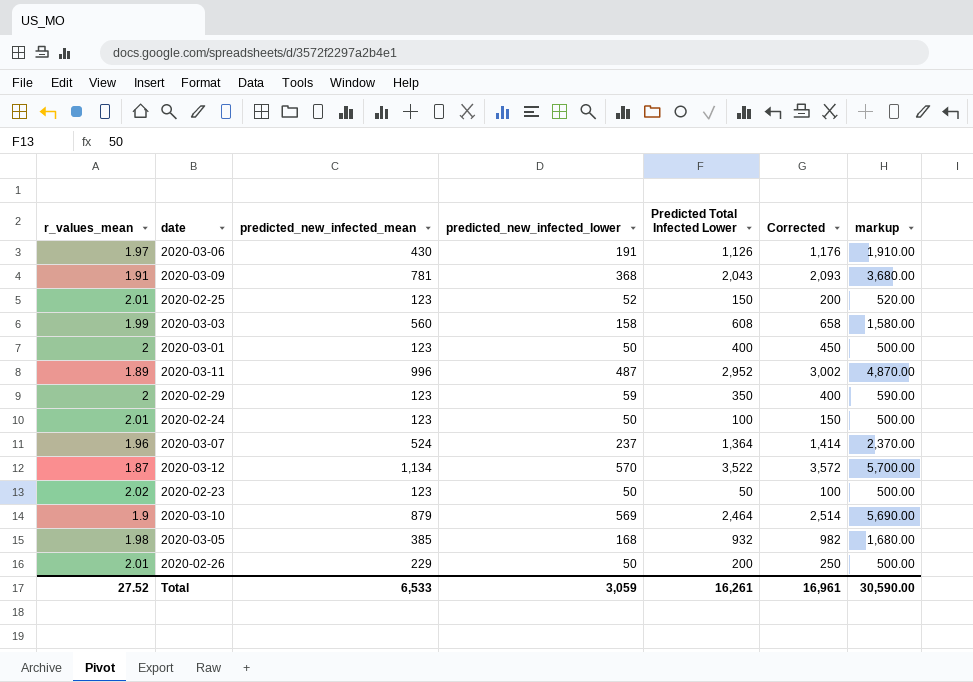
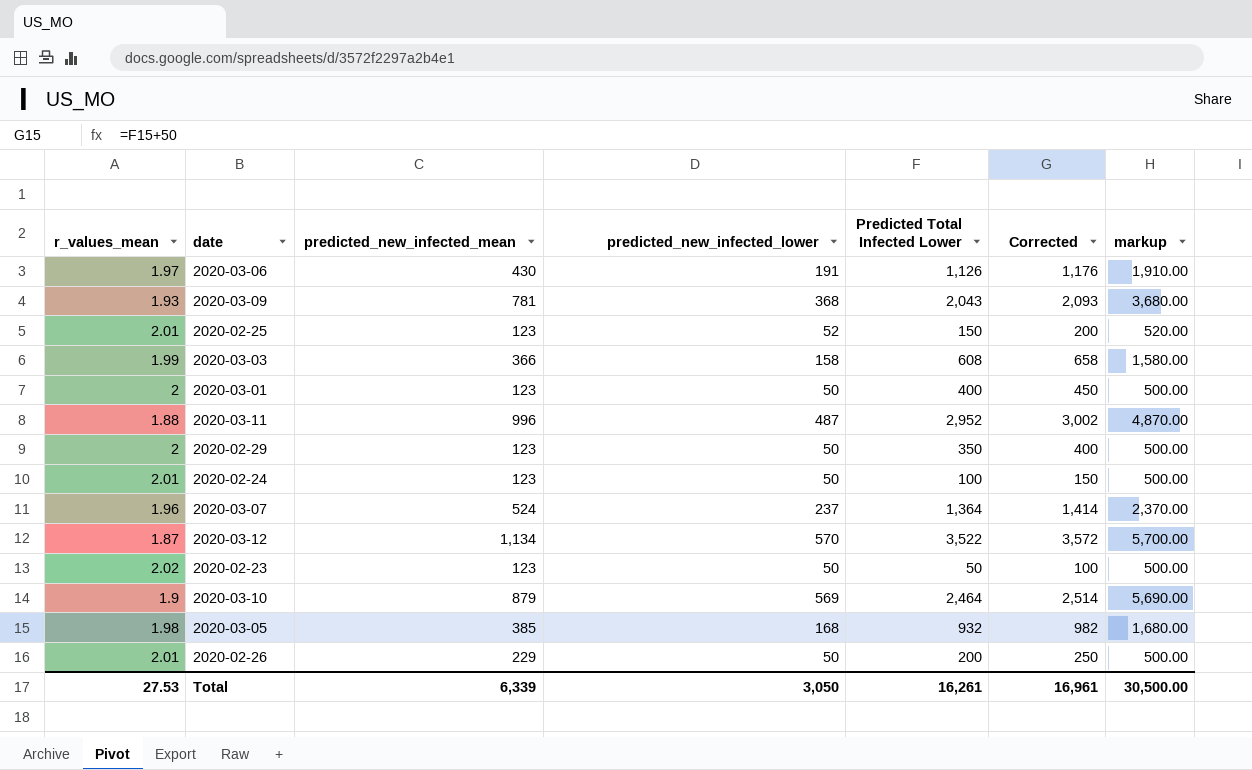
2020-03-09 | r_values_mean: 1.91 -> 1.93
2020-03-03 | predicted_new_infected_mean: 560 -> 366
2020-03-11 | r_values_mean: 1.89 -> 1.88
2020-02-29 | predicted_new_infected_lower: 59 -> 50
2020-02-29 | markup: 590.00 -> 500.00
Total | r_values_mean: 27.52 -> 27.53
Total | predicted_new_infected_mean: 6,533 -> 6,339
Total | predicted_new_infected_lower: 3,059 -> 3,050
Total | markup: 30,590.00 -> 30,500.00

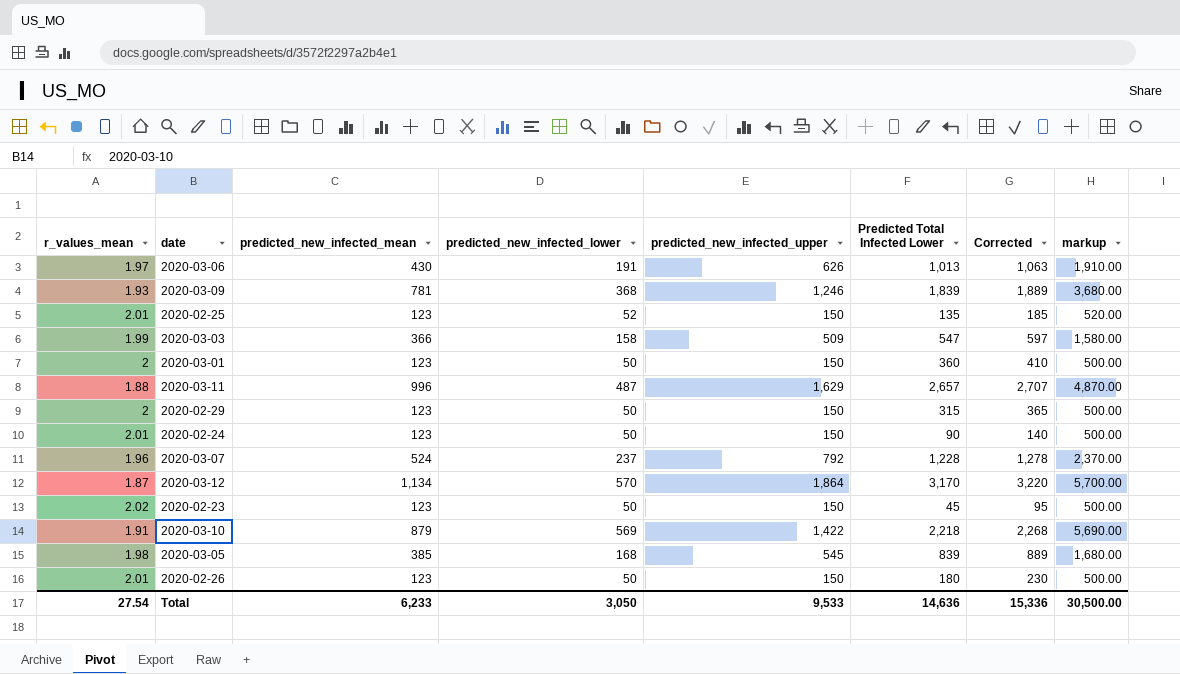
column predicted_new_infected_upper | position: none -> 5
2020-03-06 | Predicted Total Infected Lower: 1,126 -> 1,013
2020-03-06 | Corrected: 1,176 -> 1,063
2020-03-09 | Predicted Total Infected Lower: 2,043 -> 1,839
2020-03-09 | Corrected: 2,093 -> 1,889
2020-02-25 | Predicted Total Infected Lower: 150 -> 135
2020-02-25 | Corrected: 200 -> 185
2020-03-03 | Predicted Total Infected Lower: 608 -> 547
2020-03-03 | Corrected: 658 -> 597
2020-03-01 | Predicted Total Infected Lower: 400 -> 360
2020-03-01 | Corrected: 450 -> 410
2020-03-11 | Predicted Total Infected Lower: 2,952 -> 2,657
2020-03-11 | Corrected: 3,002 -> 2,707
2020-02-29 | Predicted Total Infected Lower: 350 -> 315
2020-02-29 | Corrected: 400 -> 365
2020-02-24 | Predicted Total Infected Lower: 100 -> 90
2020-02-24 | Corrected: 150 -> 140
2020-03-07 | Predicted Total Infected Lower: 1,364 -> 1,228
2020-03-07 | Corrected: 1,414 -> 1,278
2020-03-12 | Predicted Total Infected Lower: 3,522 -> 3,170
2020-03-12 | Corrected: 3,572 -> 3,220
2020-02-23 | Predicted Total Infected Lower: 50 -> 45
2020-02-23 | Corrected: 100 -> 95
2020-03-10 | r_values_mean: 1.9 -> 1.91
2020-03-10 | Predicted Total Infected Lower: 2,464 -> 2,218
2020-03-10 | Corrected: 2,514 -> 2,268
2020-03-05 | Predicted Total Infected Lower: 932 -> 839
2020-03-05 | Corrected: 982 -> 889
2020-02-26 | predicted_new_infected_mean: 229 -> 123
2020-02-26 | Predicted Total Infected Lower: 200 -> 180
2020-02-26 | Corrected: 250 -> 230
Total | r_values_mean: 27.53 -> 27.54
Total | predicted_new_infected_mean: 6,339 -> 6,233
Total | Predicted Total Infected Lower: 16,261 -> 14,636
Total | Corrected: 16,961 -> 15,336

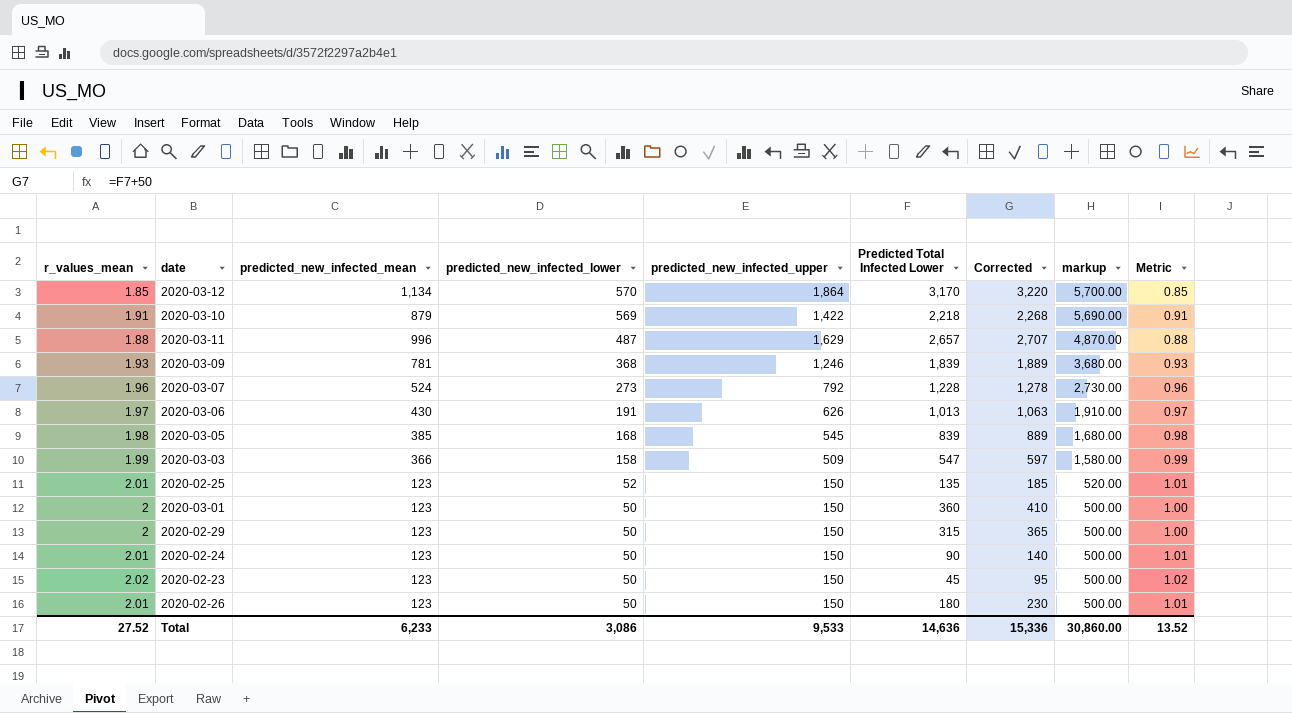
row order: none -> predicted_new_infected_lower descending
column Metric | formula: none -> [r_values_mean] - 1
2020-03-12 | r_values_mean: 1.87 -> 1.85
2020-03-07 | predicted_new_infected_lower: 237 -> 273
2020-03-07 | markup: 2,370.00 -> 2,730.00
Total | r_values_mean: 27.54 -> 27.52
Total | predicted_new_infected_lower: 3,050 -> 3,086
Total | markup: 30,500.00 -> 30,860.00

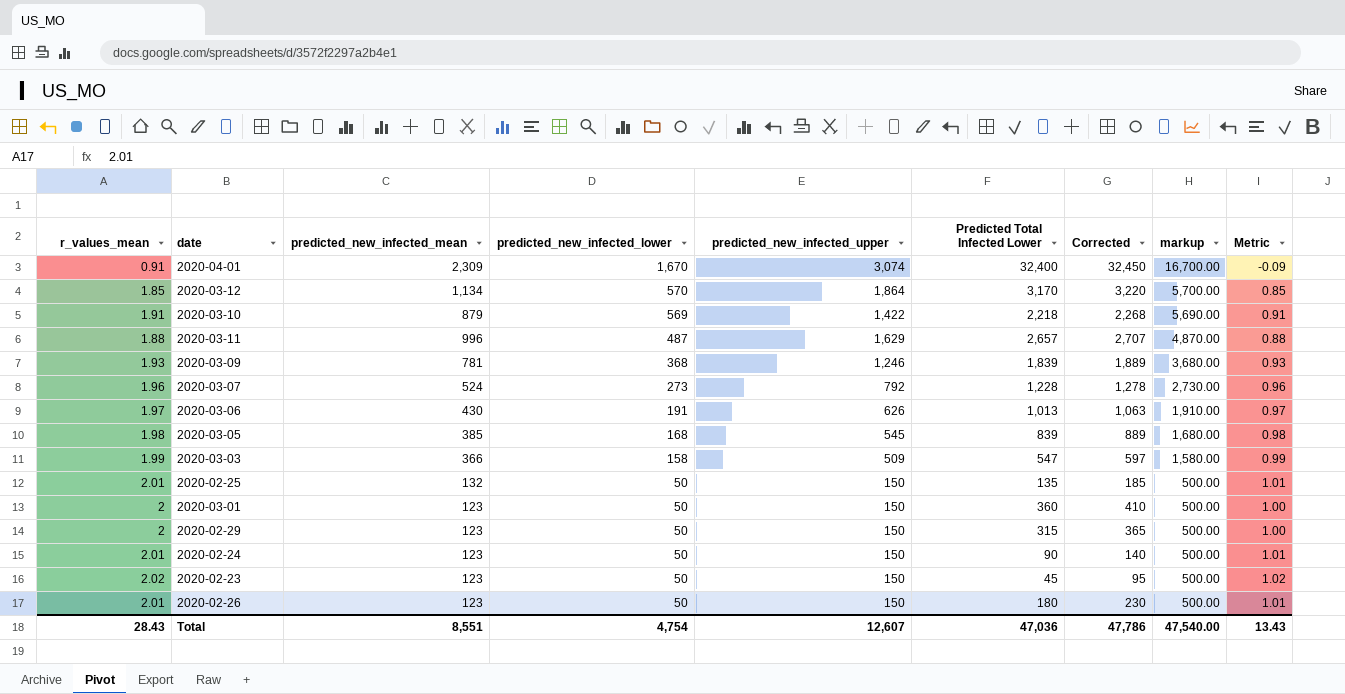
row 2020-04-01: none -> 0.91 | 2,309 | 1,670 | 3,074 | 32,400 | 32,450 | 16,700.00 | -0.09
2020-02-25 | predicted_new_infected_mean: 123 -> 132
2020-02-25 | predicted_new_infected_lower: 52 -> 50
2020-02-25 | markup: 520.00 -> 500.00
Total | r_values_mean: 27.52 -> 28.43
Total | predicted_new_infected_mean: 6,233 -> 8,551
Total | predicted_new_infected_lower: 3,086 -> 4,754
Total | predicted_new_infected_upper: 9,533 -> 12,607
Total | Predicted Total Infected Lower: 14,636 -> 47,036
Total | Corrected: 15,336 -> 47,786
Total | markup: 30,860.00 -> 47,540.00
Total | Metric: 13.52 -> 13.43

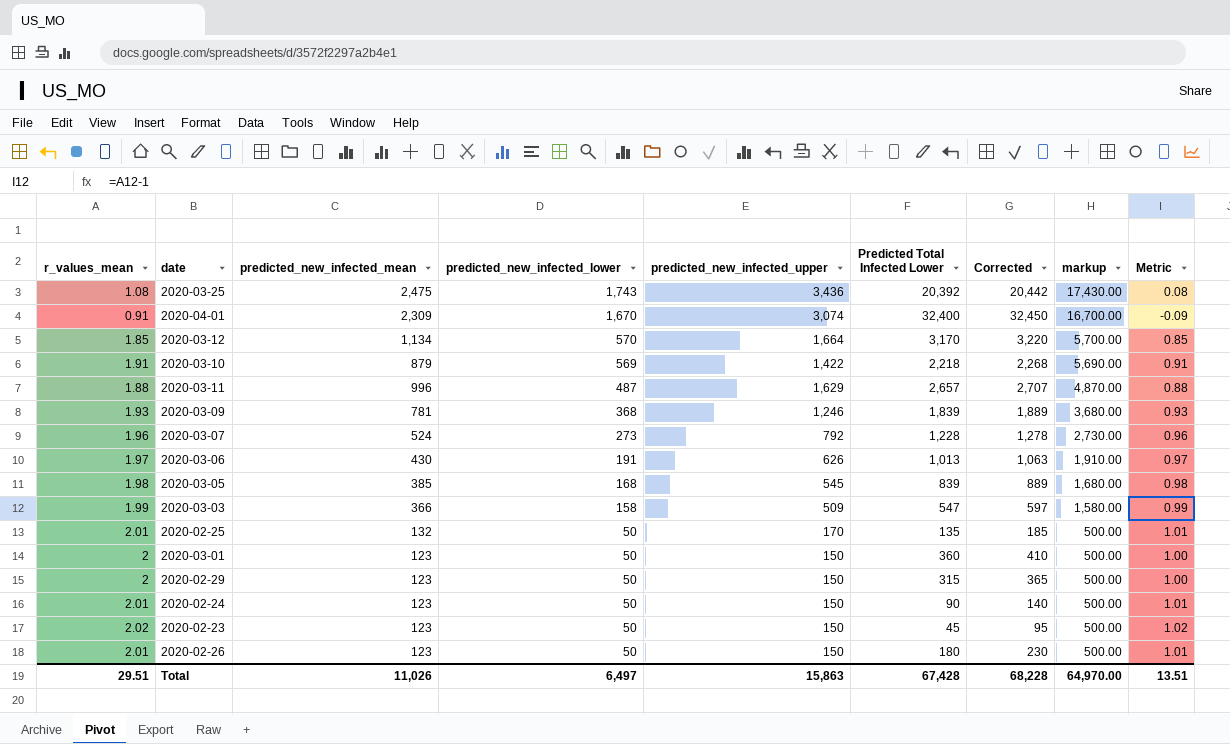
row 2020-03-25: none -> 1.08 | 2,475 | 1,743 | 3,436 | 20,392 | 20,442 | 17,430.00 | 0.08
2020-03-12 | predicted_new_infected_upper: 1,864 -> 1,664
2020-02-25 | predicted_new_infected_upper: 150 -> 170
Total | r_values_mean: 28.43 -> 29.51
Total | predicted_new_infected_mean: 8,551 -> 11,026
Total | predicted_new_infected_lower: 4,754 -> 6,497
Total | predicted_new_infected_upper: 12,607 -> 15,863
Total | Predicted Total Infected Lower: 47,036 -> 67,428
Total | Corrected: 47,786 -> 68,228
Total | markup: 47,540.00 -> 64,970.00
Total | Metric: 13.43 -> 13.51

